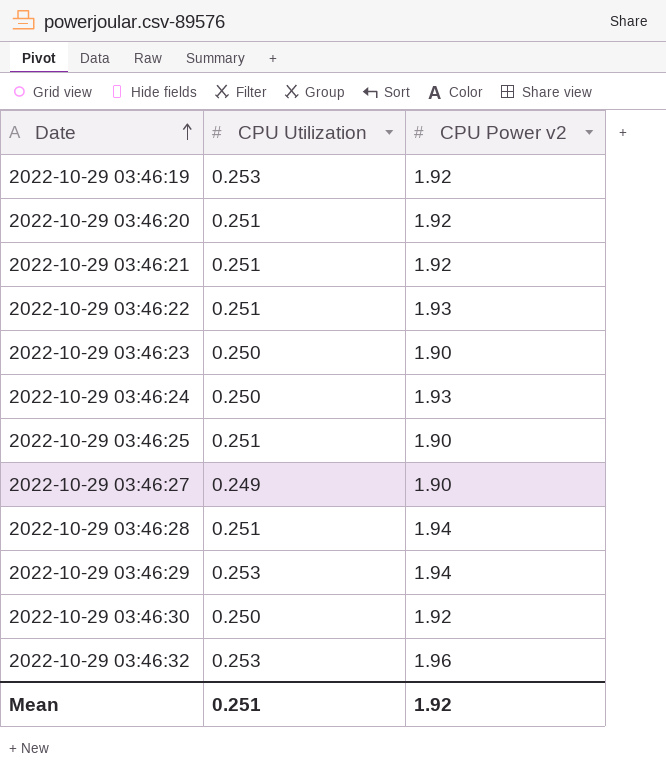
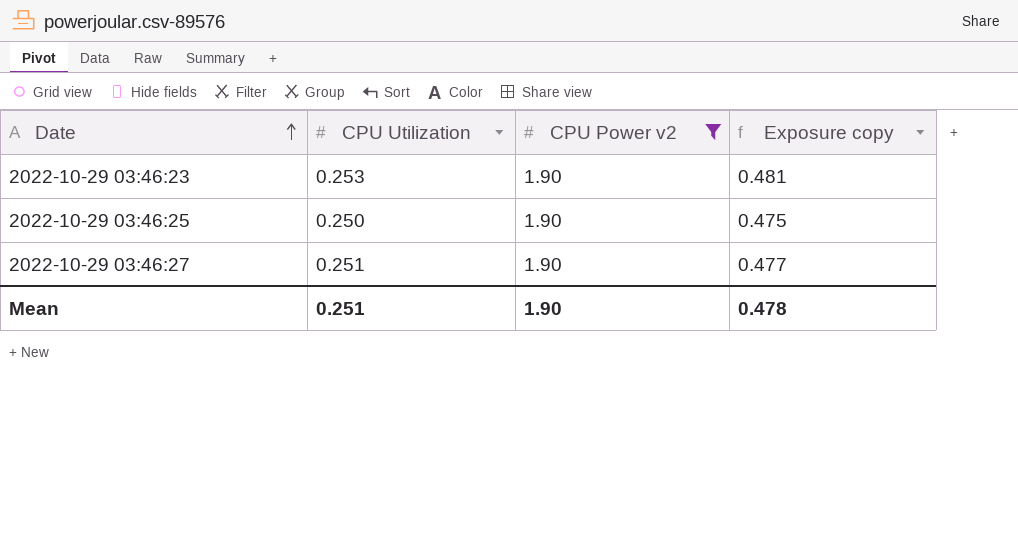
filter: none -> CPU Power v2 = 1.90
column Exposure copy | formula: none -> [CPU Utilization] * [CPU Power v2]
2022-10-29 03:46:23 | CPU Utilization: 0.250 -> 0.253
2022-10-29 03:46:25 | CPU Utilization: 0.251 -> 0.250
2022-10-29 03:46:27 | CPU Utilization: 0.249 -> 0.251
Mean | CPU Power v2: 1.92 -> 1.90

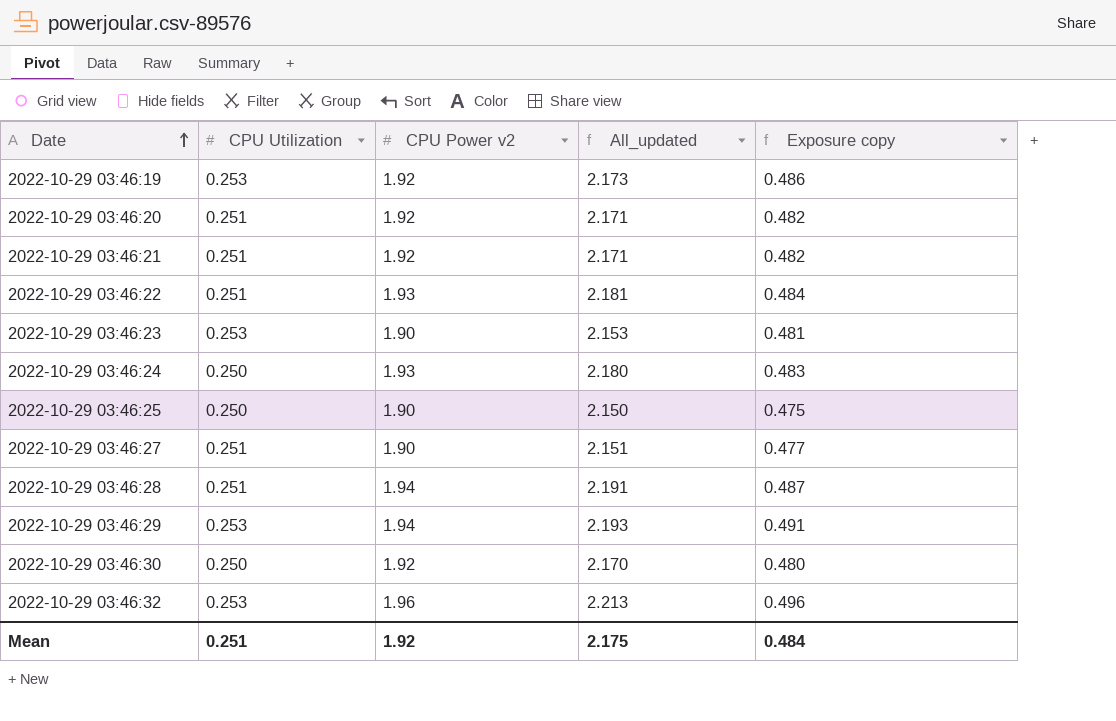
filter: CPU Power v2 = 1.90 -> none
column All_updated | formula: none -> [CPU Utilization] + [CPU Power v2]
Mean | CPU Power v2: 1.90 -> 1.92
Mean | Exposure copy: 0.478 -> 0.484

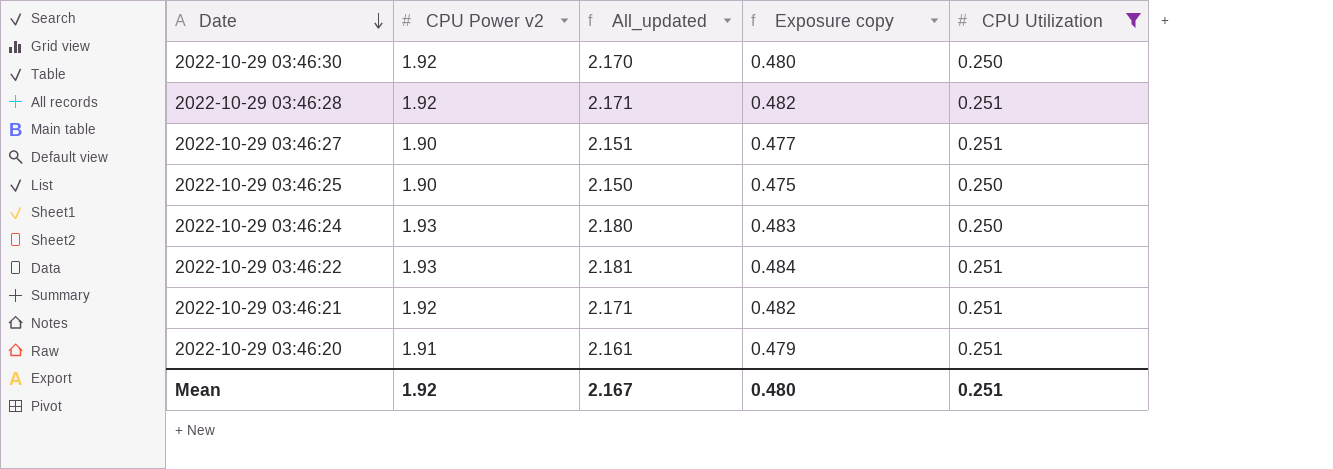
filter: none -> CPU Utilization != 0.253
row order: Date ascending -> Date descending
column CPU Utilization | position: 2 -> 5
2022-10-29 03:46:28 | CPU Power v2: 1.94 -> 1.92
2022-10-29 03:46:28 | All_updated: 2.191 -> 2.171
2022-10-29 03:46:28 | Exposure copy: 0.487 -> 0.482
2022-10-29 03:46:20 | CPU Power v2: 1.92 -> 1.91
2022-10-29 03:46:20 | All_updated: 2.171 -> 2.161
2022-10-29 03:46:20 | Exposure copy: 0.482 -> 0.479
Mean | All_updated: 2.175 -> 2.167
Mean | Exposure copy: 0.484 -> 0.480

